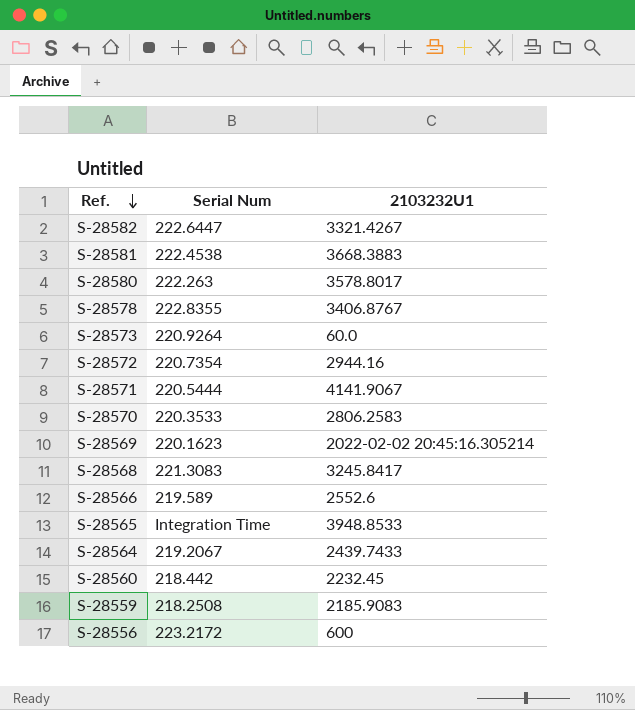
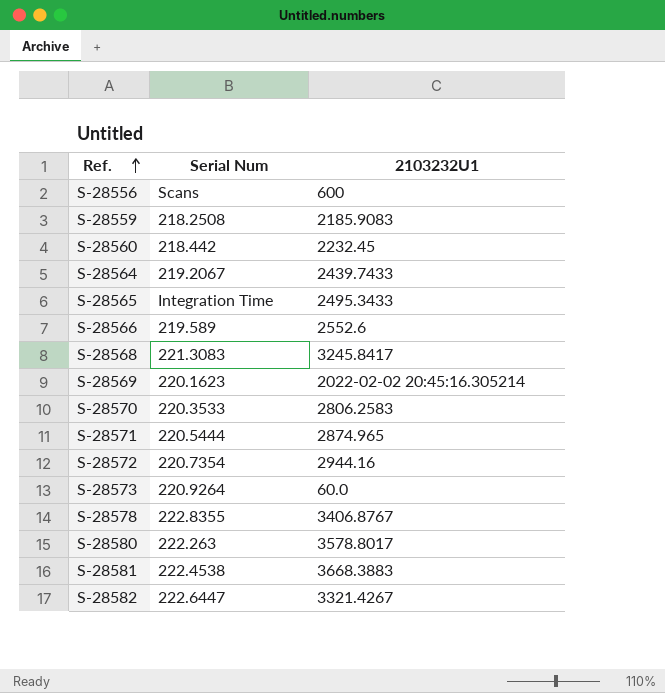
row order: Ref. descending -> Ref. ascending
S-28556 | Serial Num: 223.2172 -> Scans
S-28565 | 2103232U1: 3948.8533 -> 2495.3433
S-28571 | 2103232U1: 4141.9067 -> 2874.965

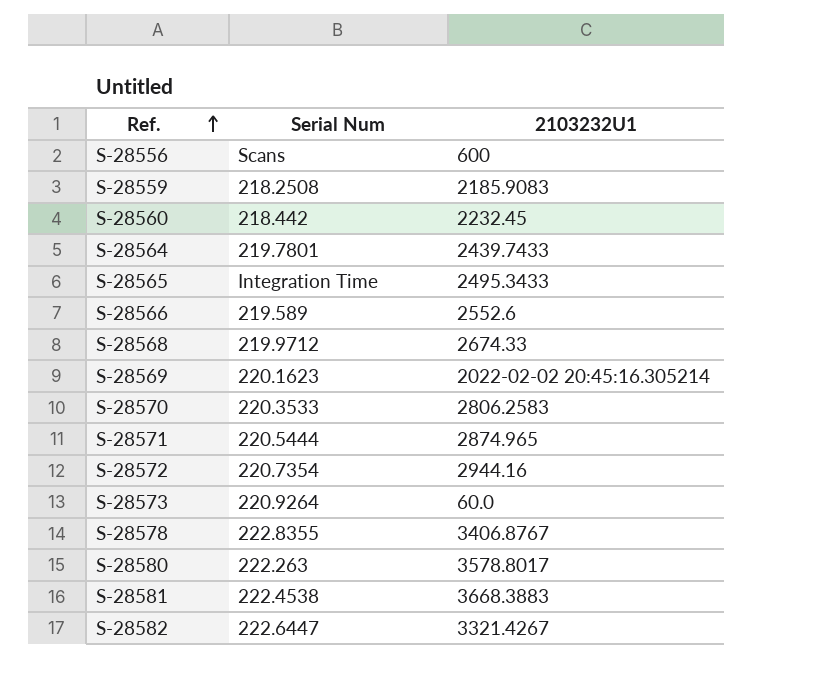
S-28564 | Serial Num: 219.2067 -> 219.7801
S-28568 | Serial Num: 221.3083 -> 219.9712
S-28568 | 2103232U1: 3245.8417 -> 2674.33

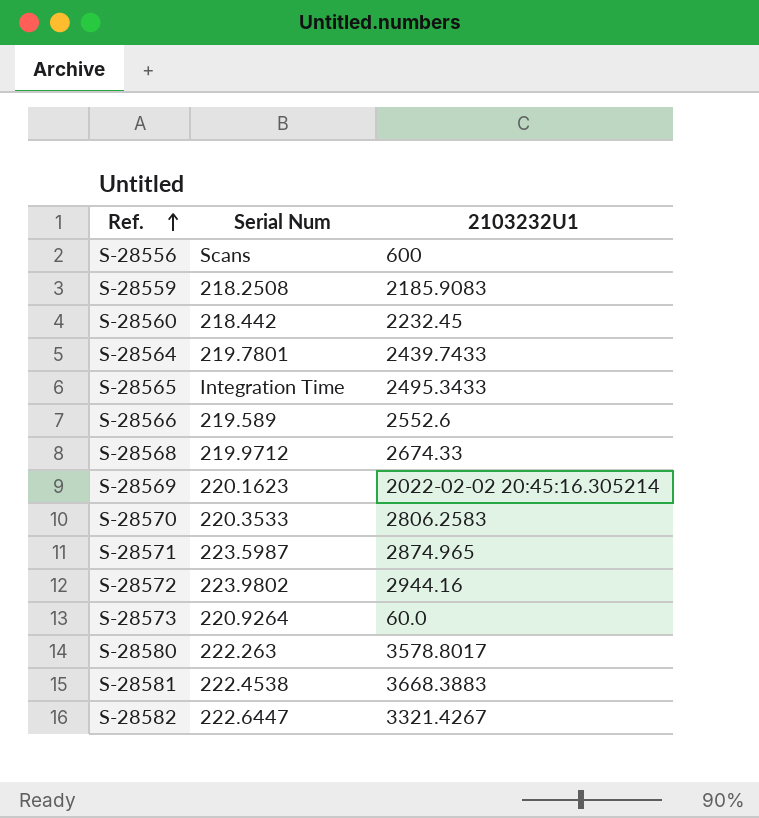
row S-28578: 222.8355 | 3406.8767 -> none
S-28571 | Serial Num: 220.5444 -> 223.5987
S-28572 | Serial Num: 220.7354 -> 223.9802

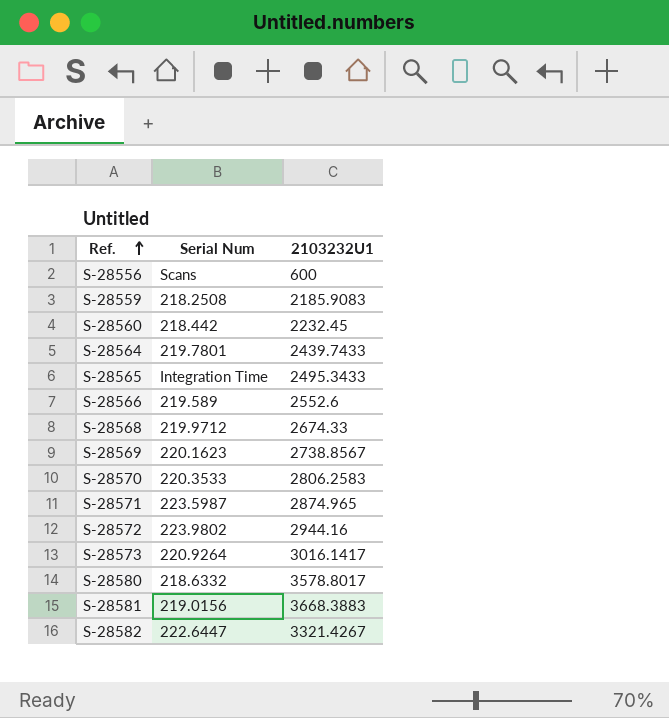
S-28569 | 2103232U1: 2022-02-02 20:45:16.305214 -> 2738.8567
S-28573 | 2103232U1: 60.0 -> 3016.1417
S-28580 | Serial Num: 222.263 -> 218.6332
S-28581 | Serial Num: 222.4538 -> 219.0156

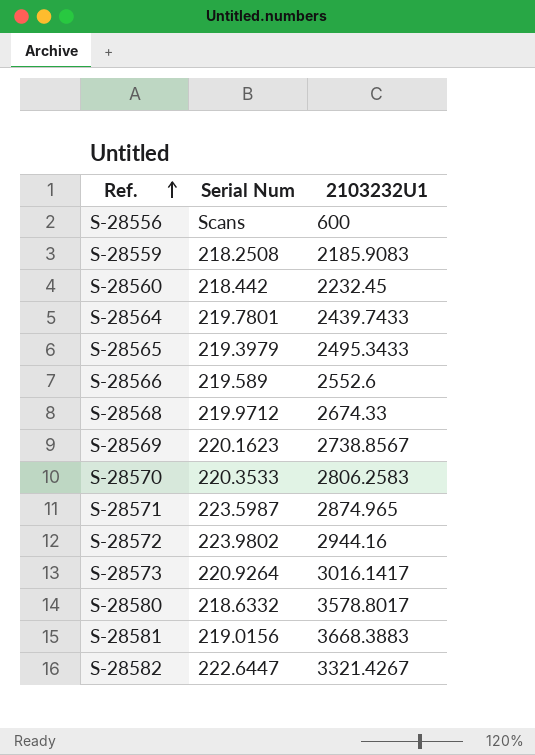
S-28565 | Serial Num: Integration Time -> 219.3979

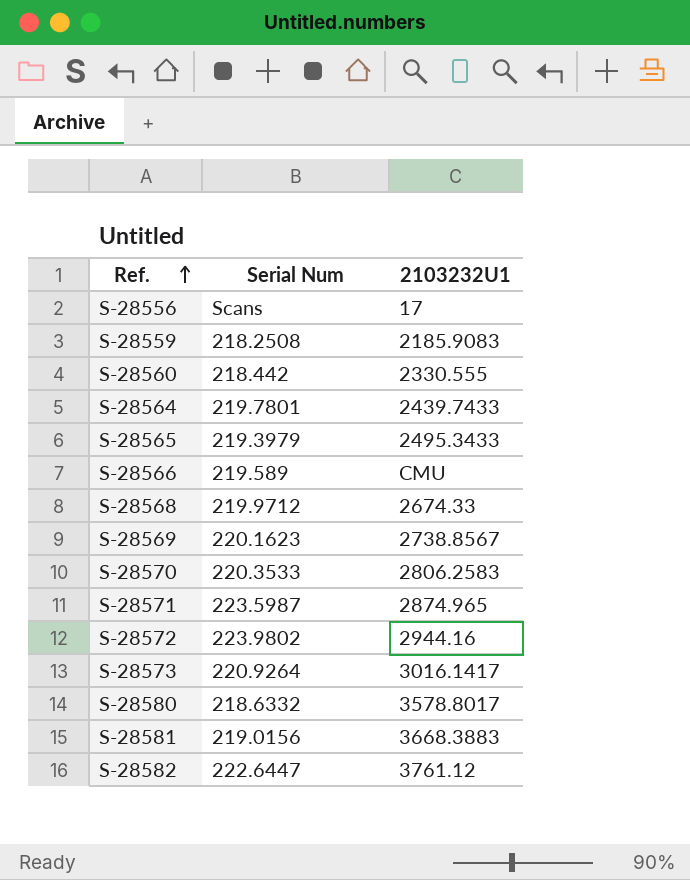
S-28556 | 2103232U1: 600 -> 17
S-28560 | 2103232U1: 2232.45 -> 2330.555
S-28566 | 2103232U1: 2552.6 -> CMU
S-28582 | 2103232U1: 3321.4267 -> 3761.12

